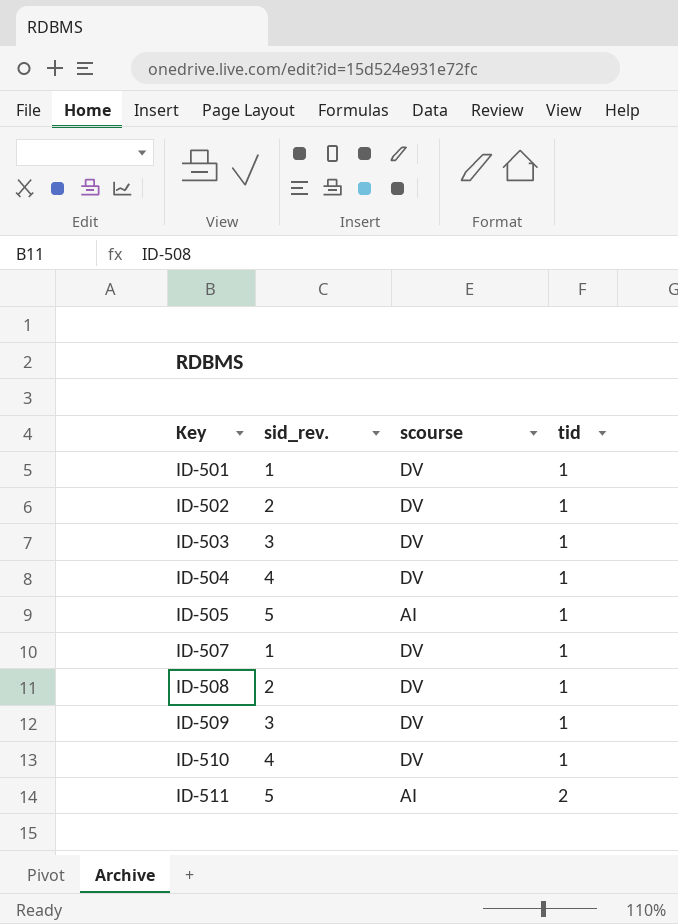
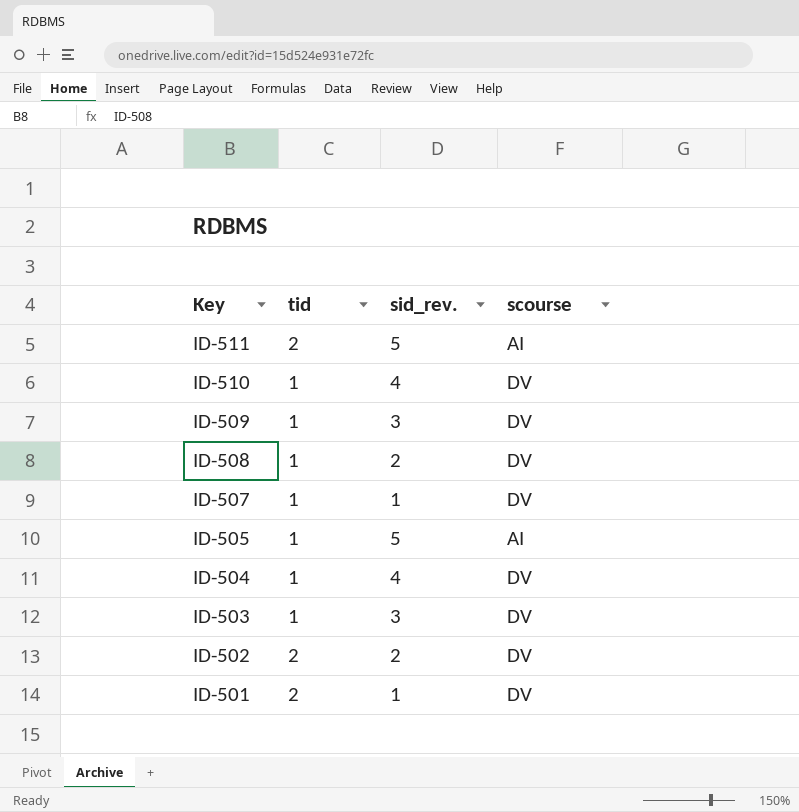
row order: Key ascending -> Key descending
column tid | position: 4 -> 2
ID-502 | tid: 1 -> 2
ID-501 | tid: 1 -> 2

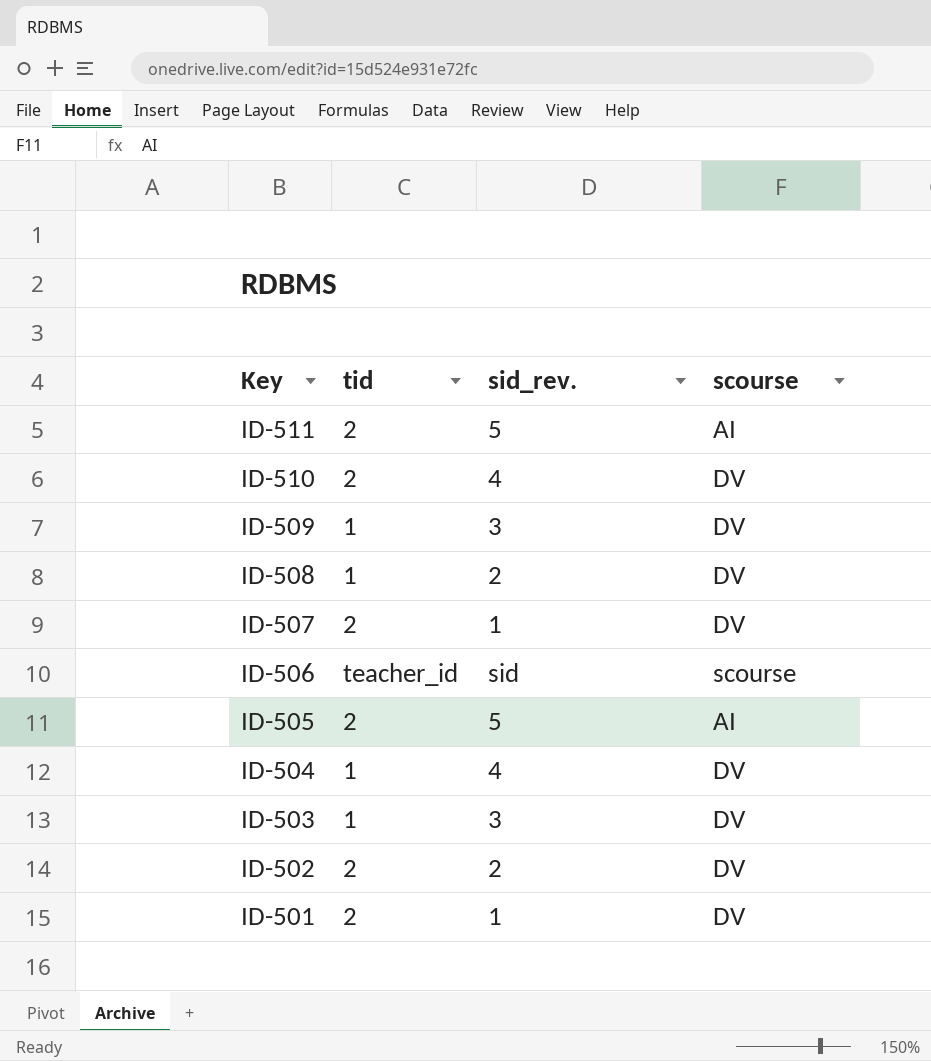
ID-510 | tid: 1 -> 2
ID-507 | tid: 1 -> 2
row ID-506: none -> teacher_id | sid | scourse
ID-505 | tid: 1 -> 2

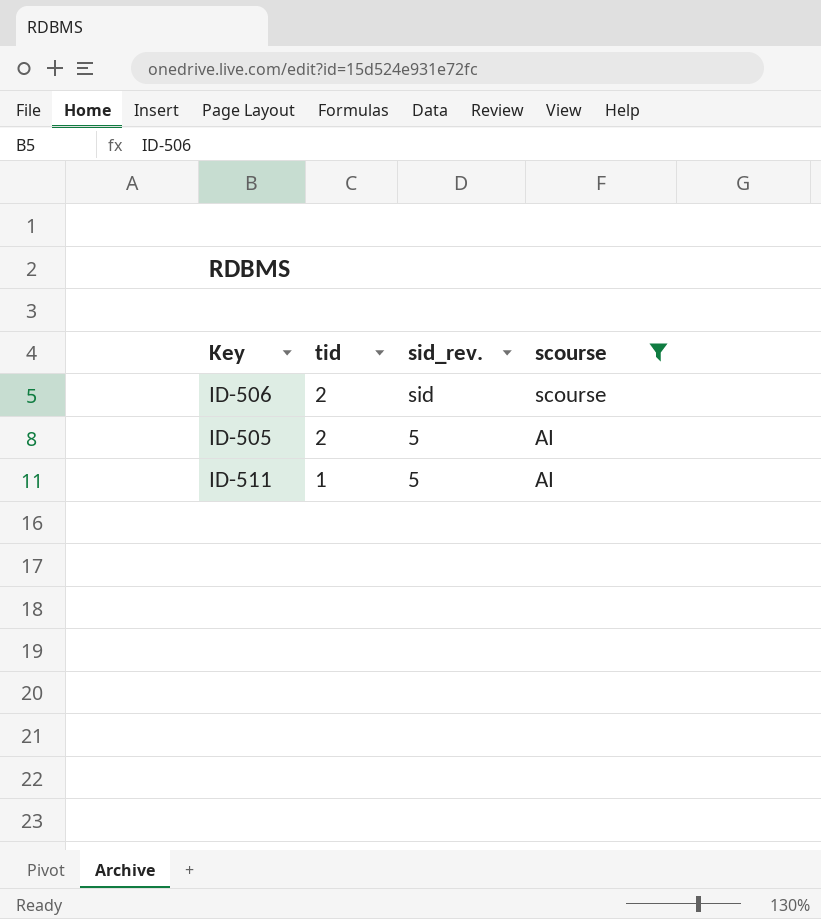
filter: none -> scourse != DV
row order: Key descending -> tid descending
ID-506 | tid: teacher_id -> 2
ID-511 | tid: 2 -> 1

